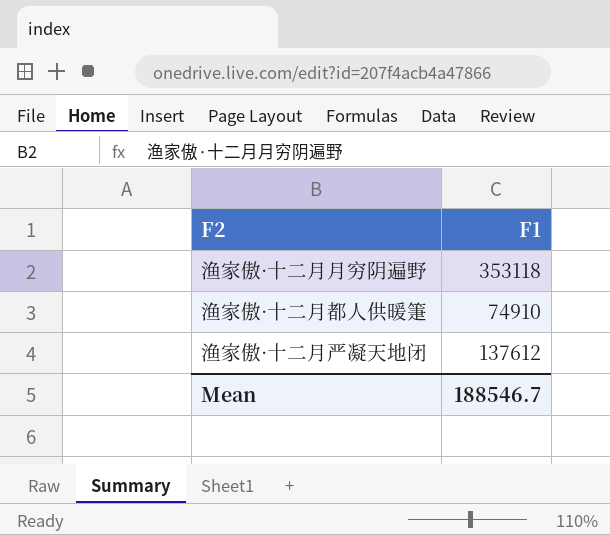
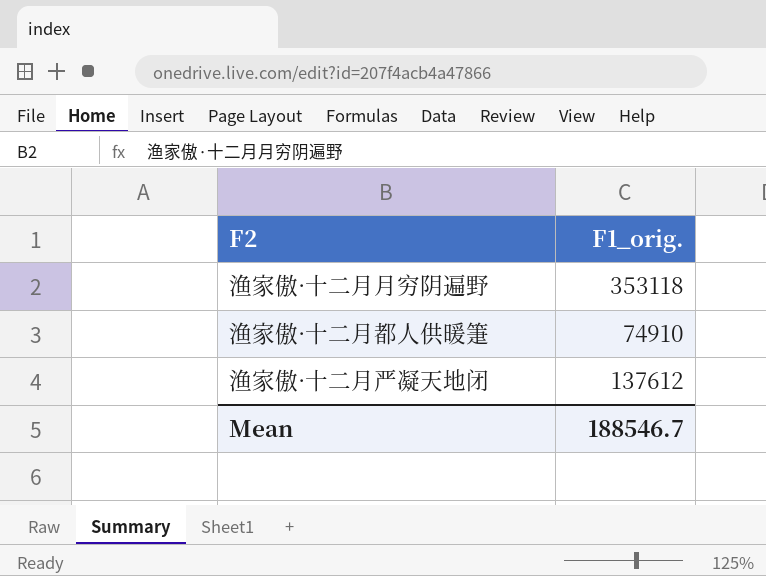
column name: F1 -> F1_orig.

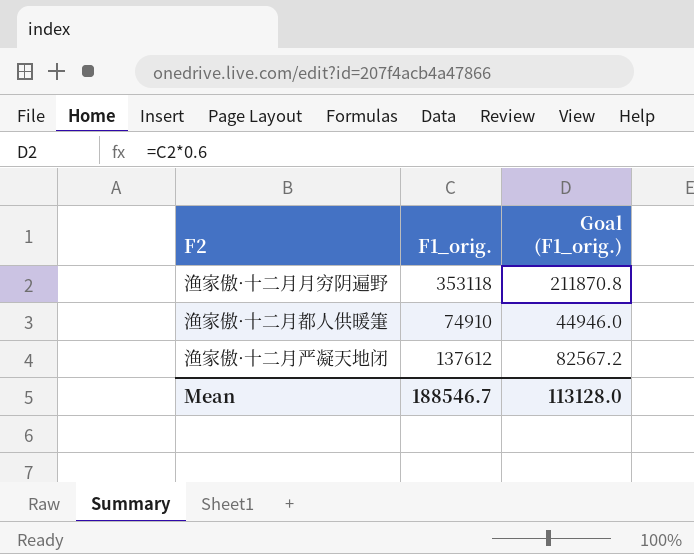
column Goal (F1_orig.) | formula: none -> [F1_orig.] * 0.6

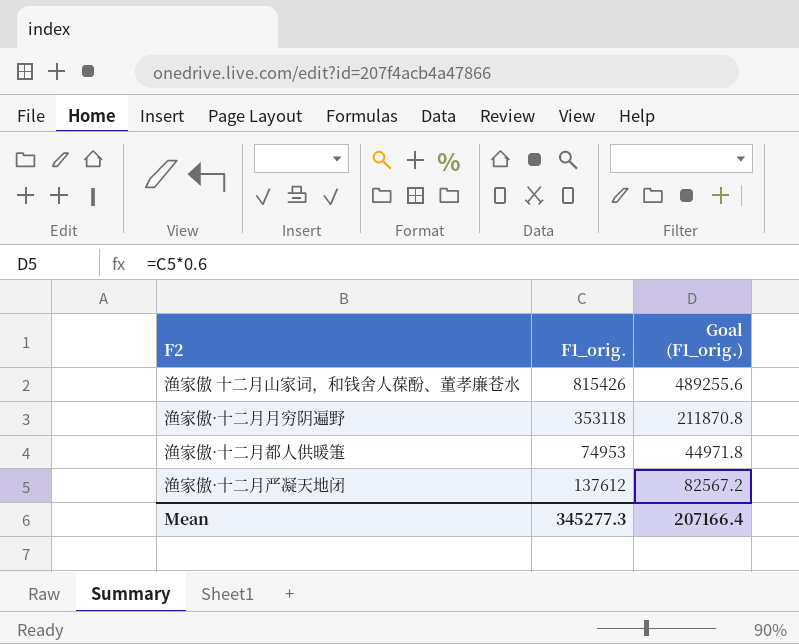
row 渔家傲 十二月山家词，和钱舍人葆酚、董孝廉苍水: none -> 815426 | 489255.6
渔家傲·十二月都人供暖箑 | F1_orig.: 74910 -> 74953
渔家傲·十二月都人供暖箑 | Goal (F1_orig.): 44946.0 -> 44971.8
Mean | F1_orig.: 188546.7 -> 345277.3
Mean | Goal (F1_orig.): 113128.0 -> 207166.4

